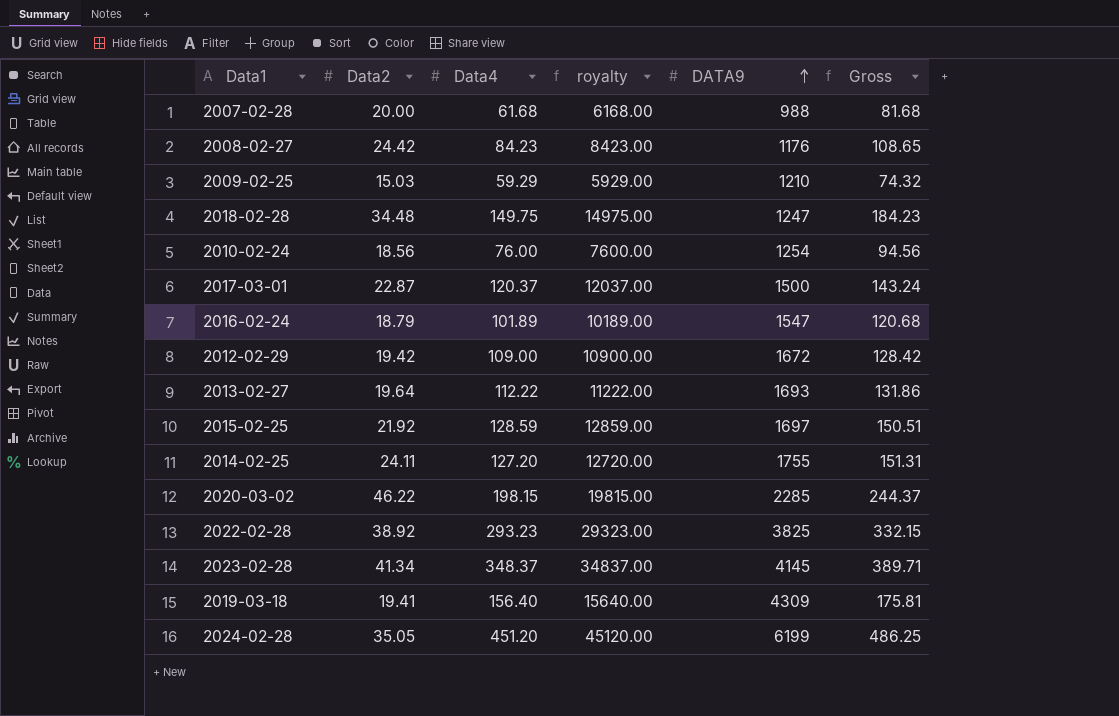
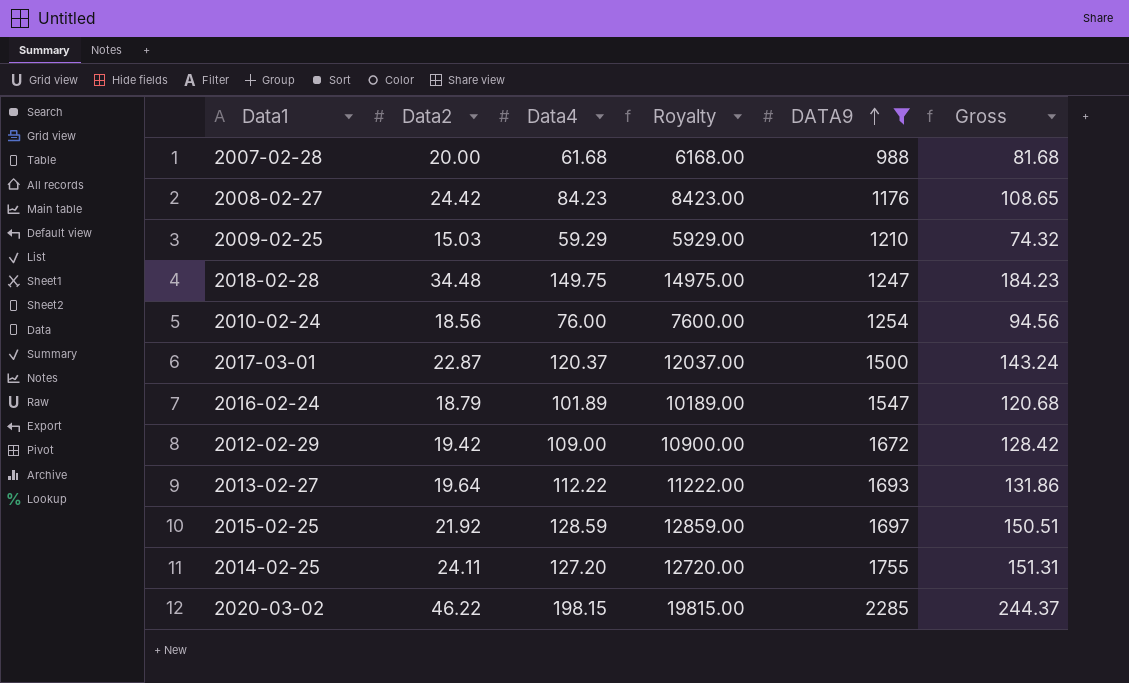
filter: none -> DATA9 <= 2285
column name: royalty -> Royalty

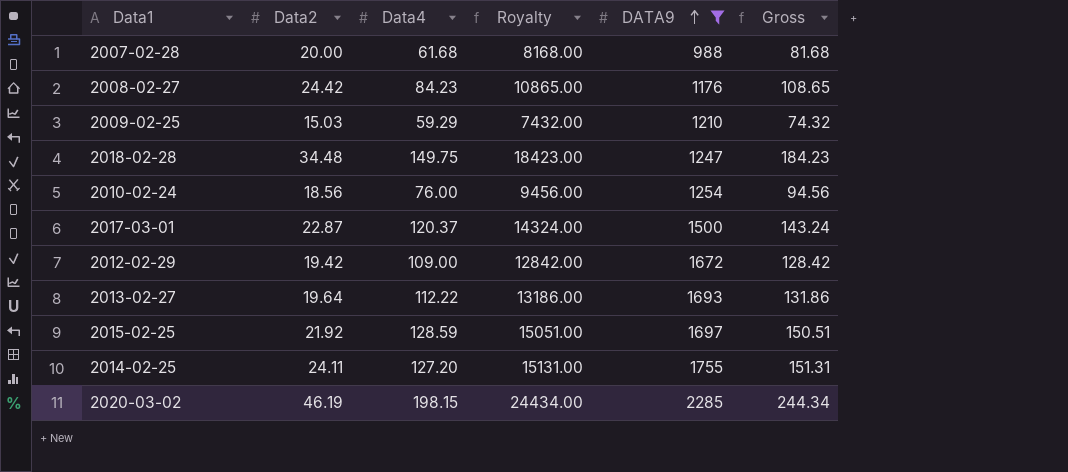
column Royalty | formula: [Data4] * 100 -> [Gross] * 100
row 2016-02-24: 18.79 | 101.89 | 10189.00 | 1547 | 120.68 -> none
2020-03-02 | Data2: 46.22 -> 46.19
2020-03-02 | Gross: 244.37 -> 244.34

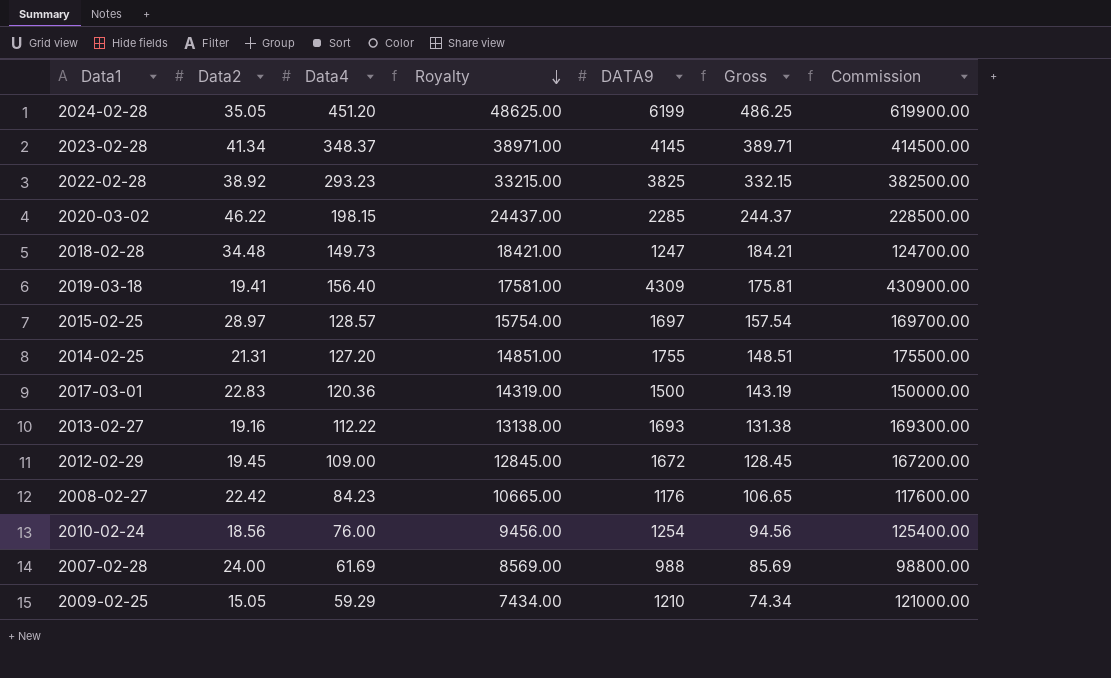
filter: DATA9 <= 2285 -> none
row order: DATA9 ascending -> Royalty descending
column Commission | formula: none -> [DATA9] * 100
2020-03-02 | Data2: 46.19 -> 46.22
2020-03-02 | Royalty: 24434.00 -> 24437.00
2020-03-02 | Gross: 244.34 -> 244.37
2018-02-28 | Data4: 149.75 -> 149.73
2018-02-28 | Royalty: 18423.00 -> 18421.00
2018-02-28 | Gross: 184.23 -> 184.21
2015-02-25 | Data2: 21.92 -> 28.97
2015-02-25 | Data4: 128.59 -> 128.57
2015-02-25 | Royalty: 15051.00 -> 15754.00
2015-02-25 | Gross: 150.51 -> 157.54
2014-02-25 | Data2: 24.11 -> 21.31
2014-02-25 | Royalty: 15131.00 -> 14851.00
2014-02-25 | Gross: 151.31 -> 148.51
2017-03-01 | Data2: 22.87 -> 22.83
2017-03-01 | Data4: 120.37 -> 120.36
2017-03-01 | Royalty: 14324.00 -> 14319.00
2017-03-01 | Gross: 143.24 -> 143.19
2013-02-27 | Data2: 19.64 -> 19.16
2013-02-27 | Royalty: 13186.00 -> 13138.00
2013-02-27 | Gross: 131.86 -> 131.38
2012-02-29 | Data2: 19.42 -> 19.45
2012-02-29 | Royalty: 12842.00 -> 12845.00
2012-02-29 | Gross: 128.42 -> 128.45
2008-02-27 | Data2: 24.42 -> 22.42
2008-02-27 | Royalty: 10865.00 -> 10665.00
2008-02-27 | Gross: 108.65 -> 106.65
2007-02-28 | Data2: 20.00 -> 24.00
2007-02-28 | Data4: 61.68 -> 61.69
2007-02-28 | Royalty: 8168.00 -> 8569.00
2007-02-28 | Gross: 81.68 -> 85.69
2009-02-25 | Data2: 15.03 -> 15.05
2009-02-25 | Royalty: 7432.00 -> 7434.00
2009-02-25 | Gross: 74.32 -> 74.34

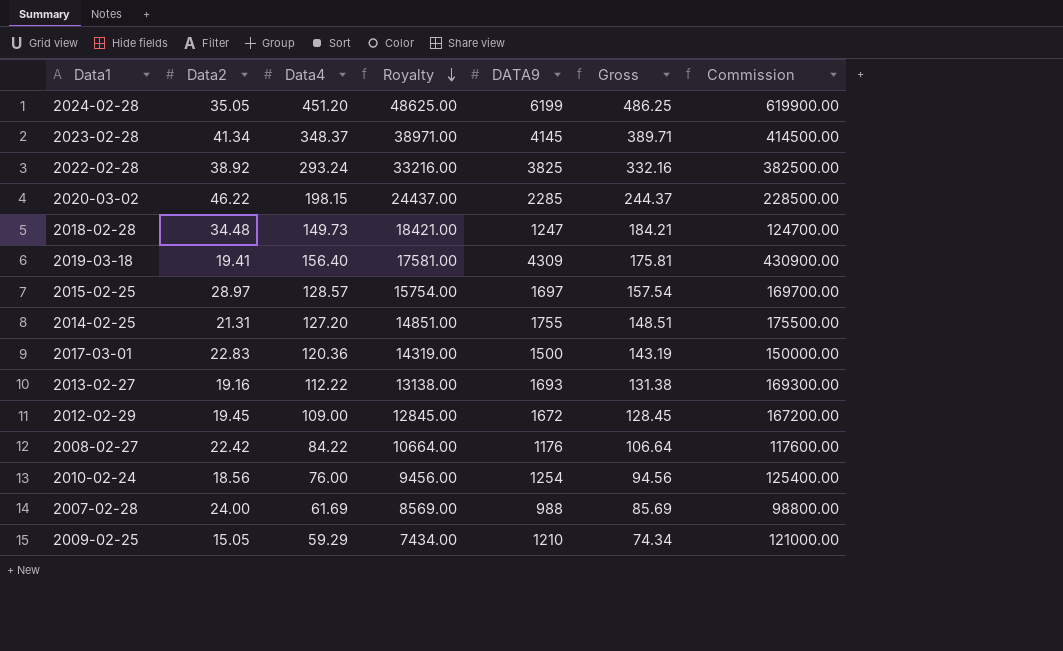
2022-02-28 | Data4: 293.23 -> 293.24
2022-02-28 | Royalty: 33215.00 -> 33216.00
2022-02-28 | Gross: 332.15 -> 332.16
2008-02-27 | Data4: 84.23 -> 84.22
2008-02-27 | Royalty: 10665.00 -> 10664.00
2008-02-27 | Gross: 106.65 -> 106.64

